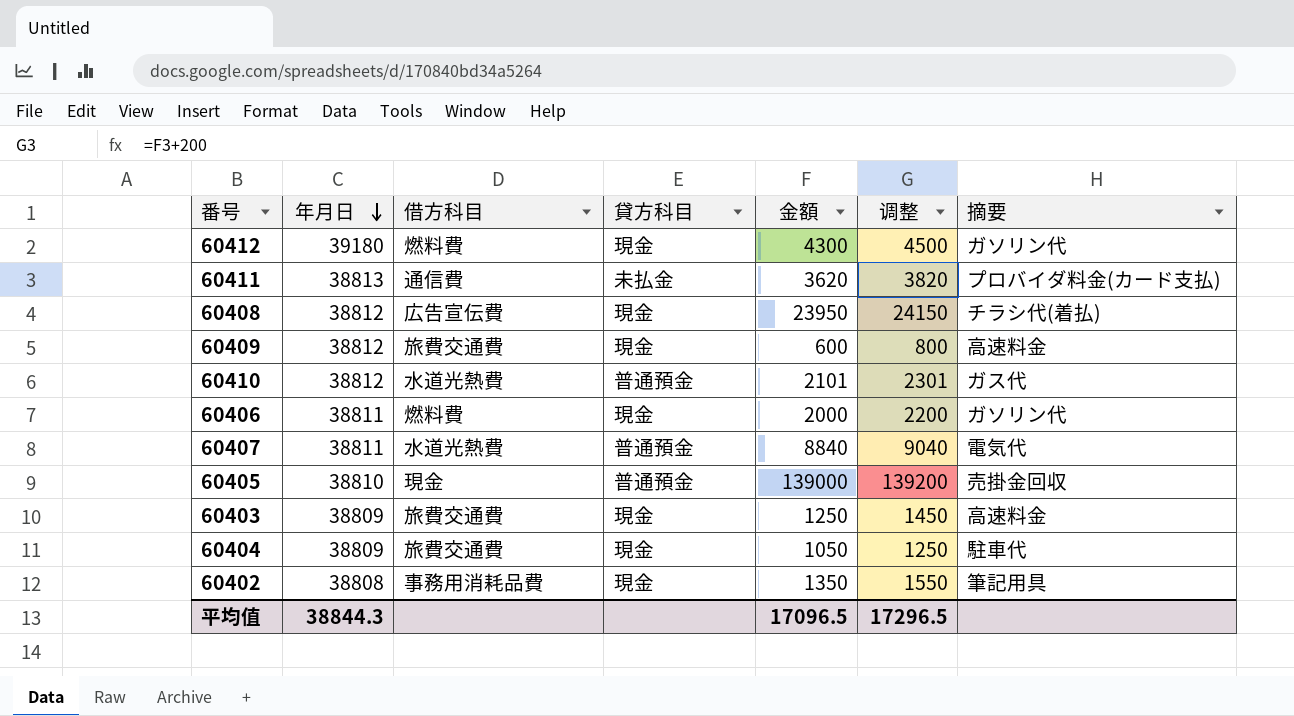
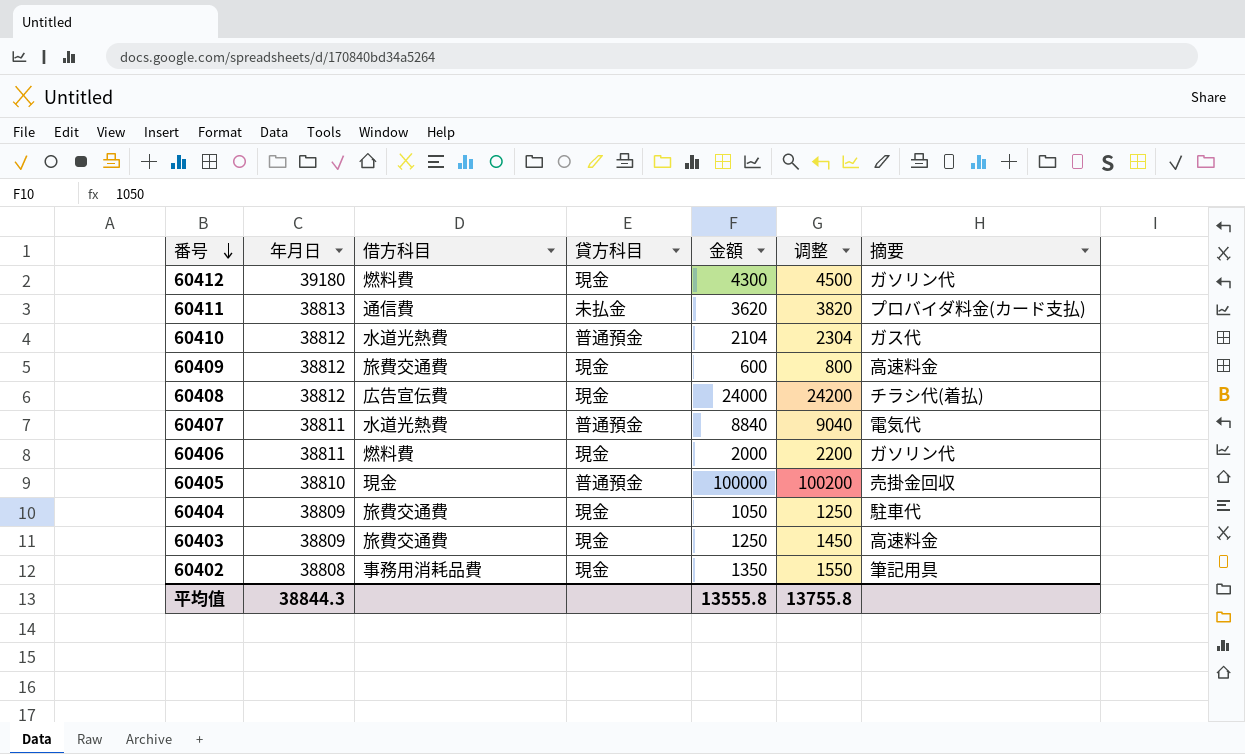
row order: 年月日 descending -> 番号 descending
60410 | 金額: 2101 -> 2104
60410 | 调整: 2301 -> 2304
60408 | 金額: 23950 -> 24000
60408 | 调整: 24150 -> 24200
60405 | 金額: 139000 -> 100000
60405 | 调整: 139200 -> 100200
平均值 | 金額: 17096.5 -> 13555.8
平均值 | 调整: 17296.5 -> 13755.8

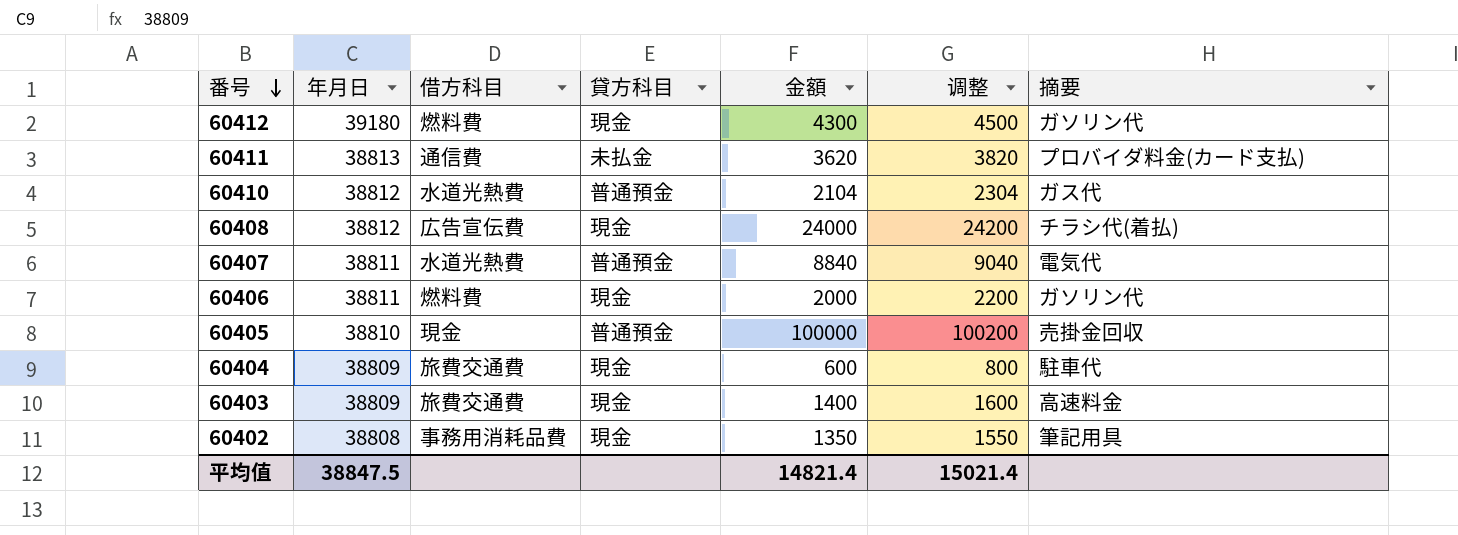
row 60409: 38812 | 旅費交通費 | 現金 | 600 | 800 | 高速料金 -> none
60404 | 金額: 1050 -> 600
60404 | 调整: 1250 -> 800
60403 | 金額: 1250 -> 1400
60403 | 调整: 1450 -> 1600
平均值 | 年月日: 38844.3 -> 38847.5
平均值 | 金額: 13555.8 -> 14821.4
平均值 | 调整: 13755.8 -> 15021.4

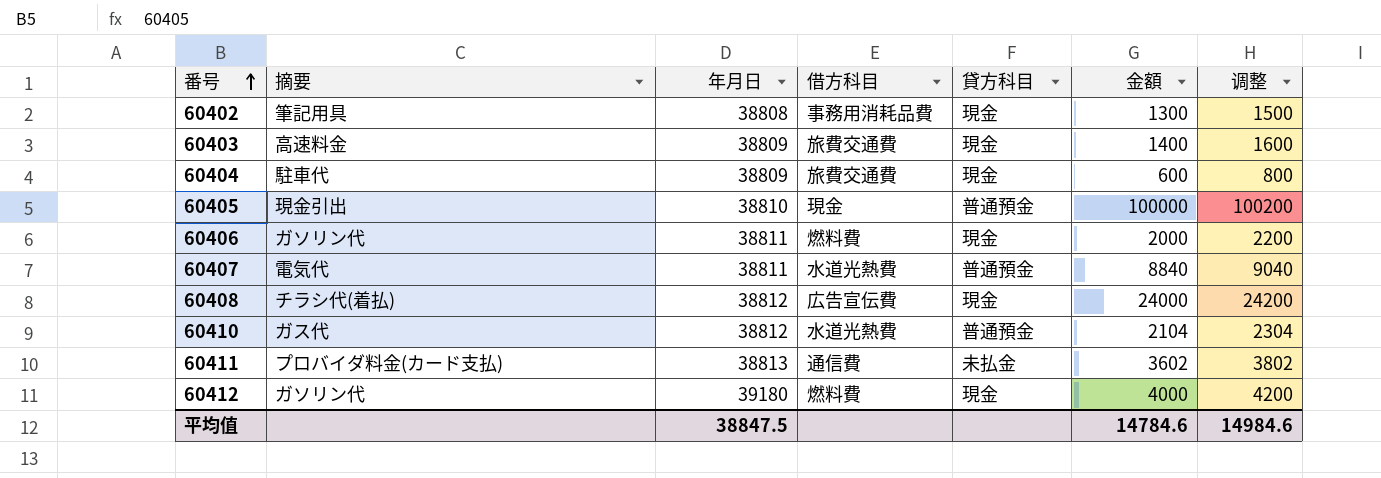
row order: 番号 descending -> 番号 ascending
column 摘要 | position: 7 -> 2
60402 | 金額: 1350 -> 1300
60402 | 调整: 1550 -> 1500
60405 | 摘要: 売掛金回収 -> 現金引出
60411 | 金額: 3620 -> 3602
60411 | 调整: 3820 -> 3802
60412 | 金額: 4300 -> 4000
60412 | 调整: 4500 -> 4200
平均值 | 金額: 14821.4 -> 14784.6
平均值 | 调整: 15021.4 -> 14984.6

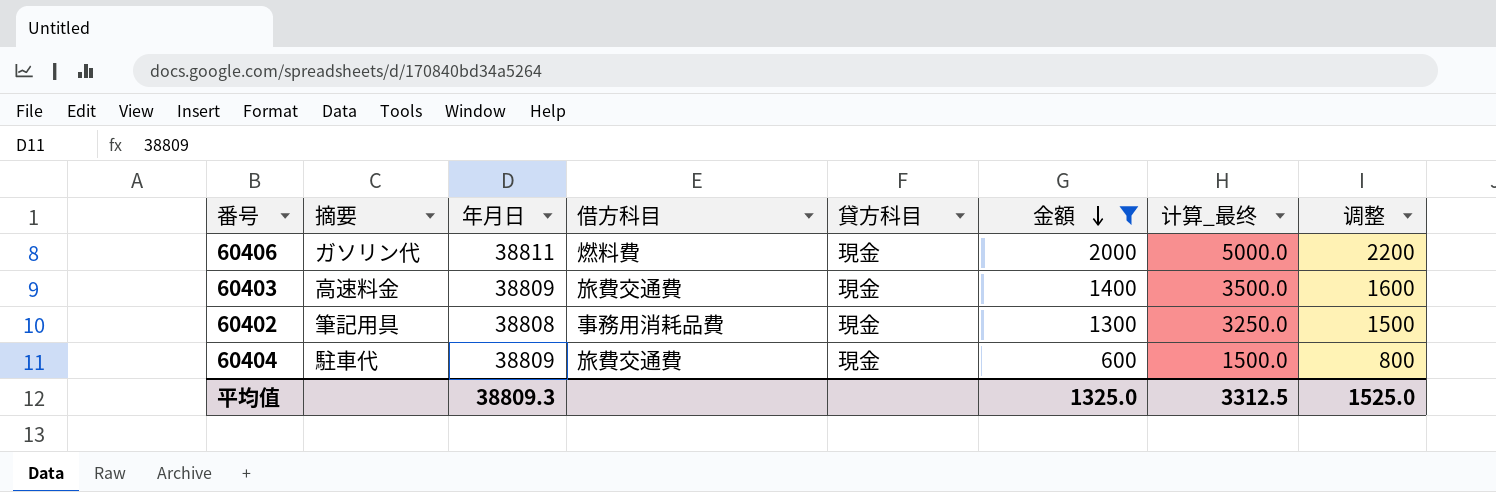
filter: none -> 金額 <= 2000
row order: 番号 ascending -> 金額 descending
column 计算_最终 | formula: none -> [金額] * 2.5
平均值 | 年月日: 38847.5 -> 38809.3
平均值 | 金額: 14784.6 -> 1325.0
平均值 | 调整: 14984.6 -> 1525.0

